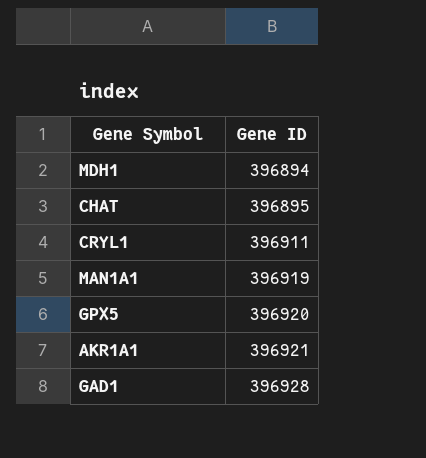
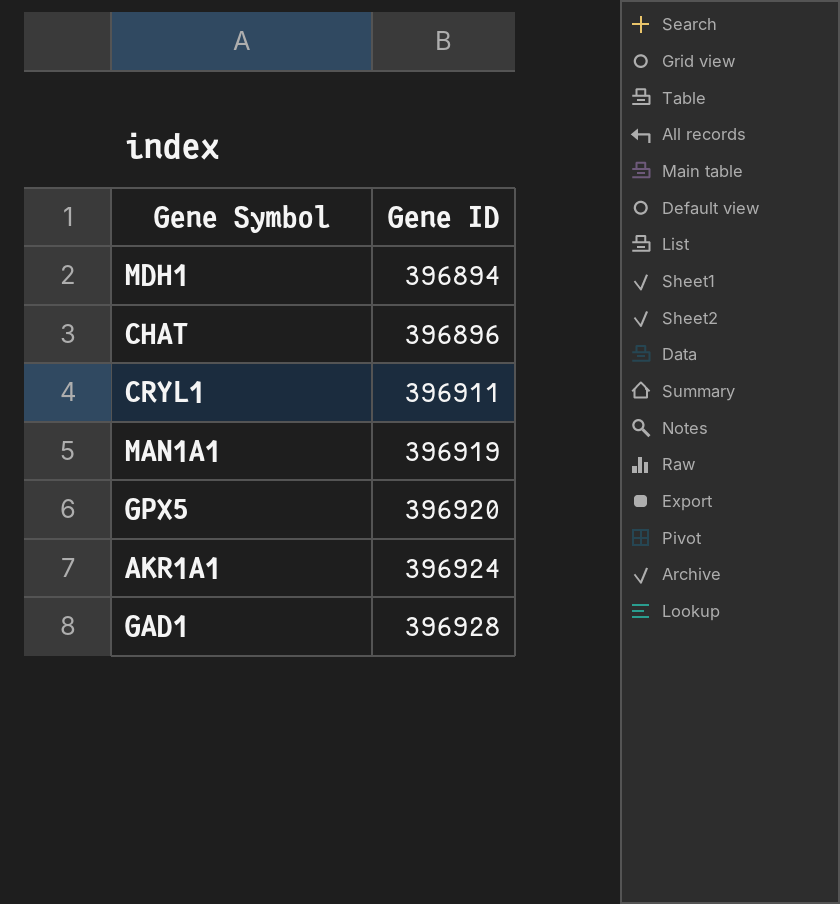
CHAT | Gene ID: 396895 -> 396896
AKR1A1 | Gene ID: 396921 -> 396924

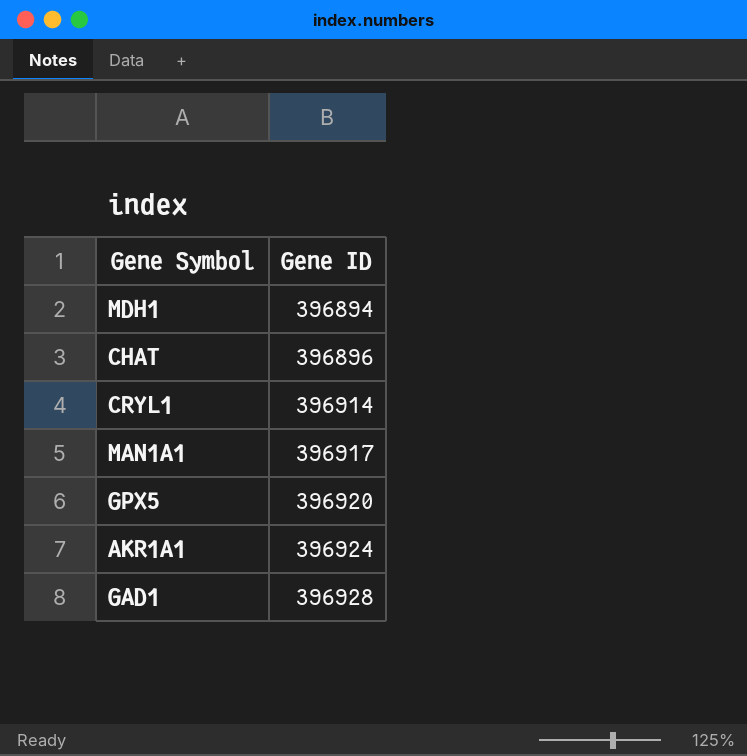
CRYL1 | Gene ID: 396911 -> 396914
MAN1A1 | Gene ID: 396919 -> 396917

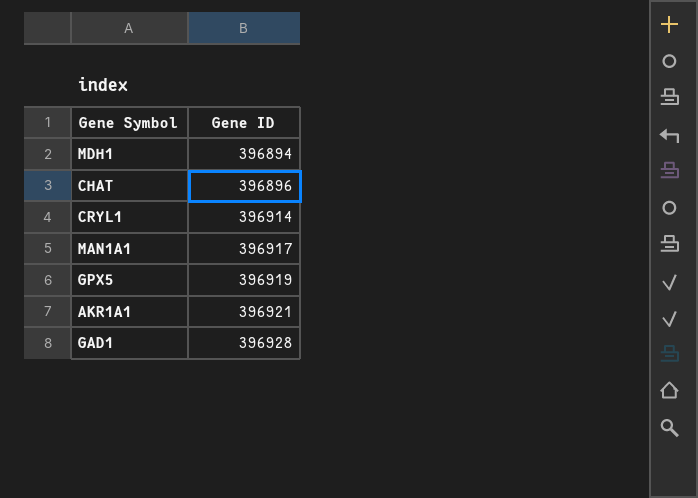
GPX5 | Gene ID: 396920 -> 396919
AKR1A1 | Gene ID: 396924 -> 396921

